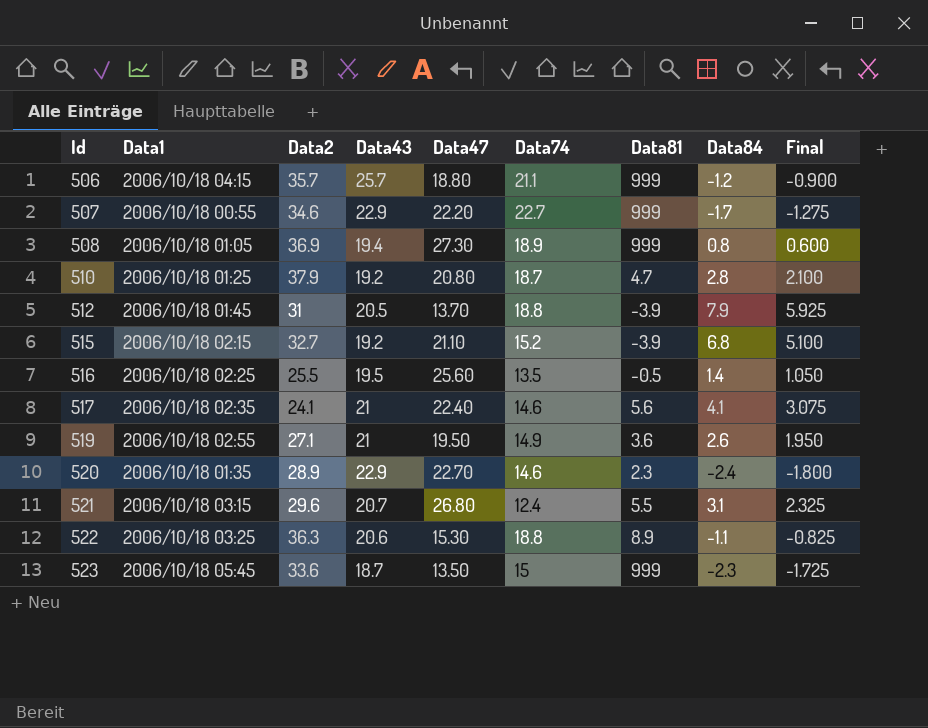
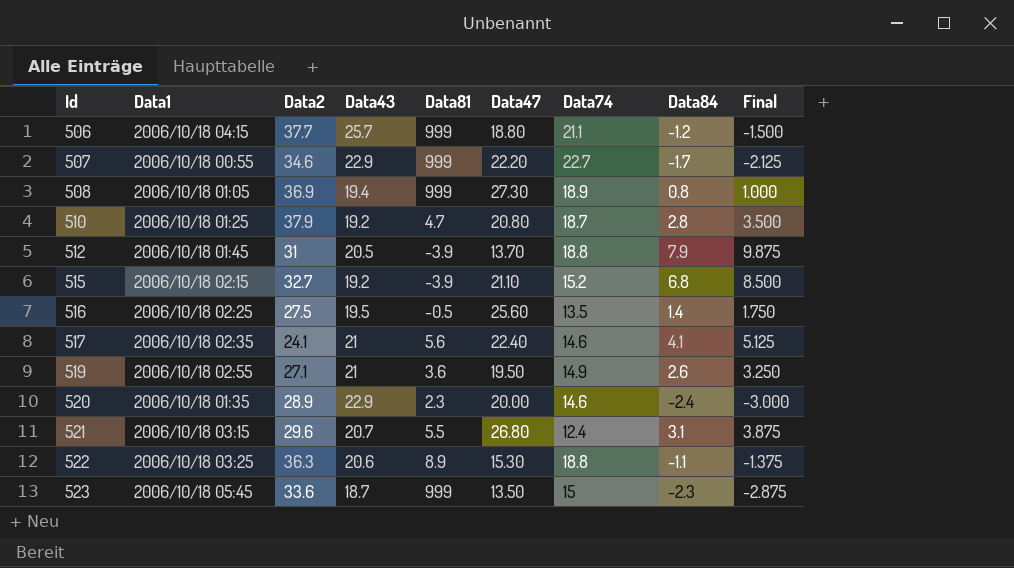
column Data81 | position: 7 -> 5
column Final | formula: [Data84] * 0.75 -> [Data84] * 1.25
506 | Data2: 35.7 -> 37.7
516 | Data2: 25.5 -> 27.5
520 | Data47: 22.70 -> 20.00

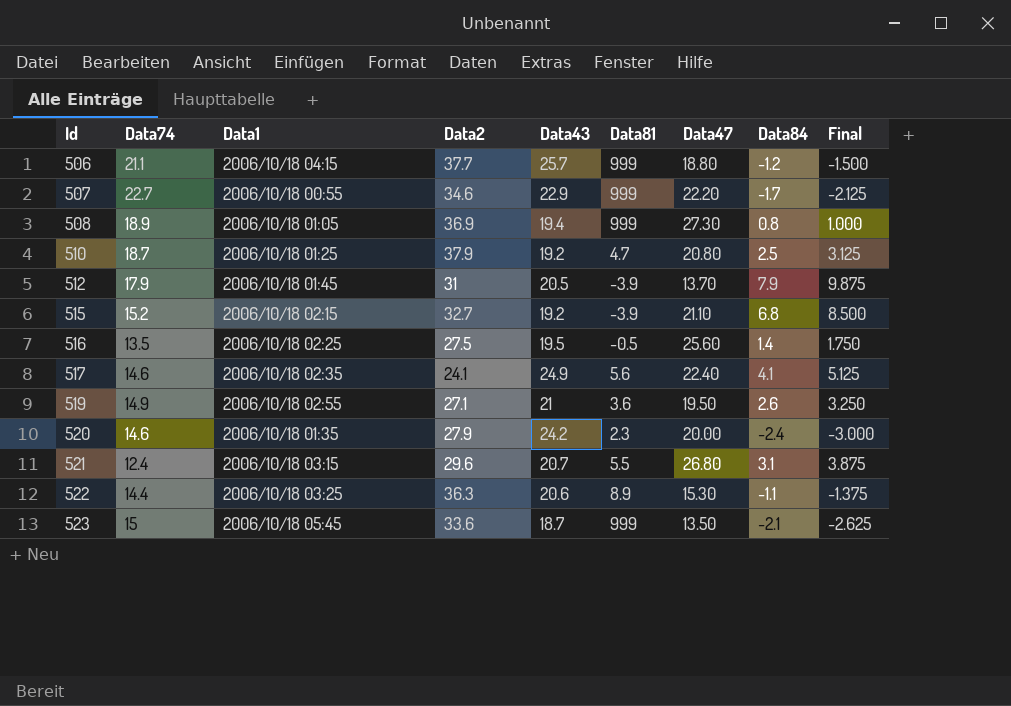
column Data74 | position: 7 -> 2
510 | Data84: 2.8 -> 2.5
510 | Final: 3.500 -> 3.125
512 | Data74: 18.8 -> 17.9
517 | Data43: 21 -> 24.9
520 | Data2: 28.9 -> 27.9
520 | Data43: 22.9 -> 24.2
522 | Data74: 18.8 -> 14.4
523 | Data84: -2.3 -> -2.1
523 | Final: -2.875 -> -2.625

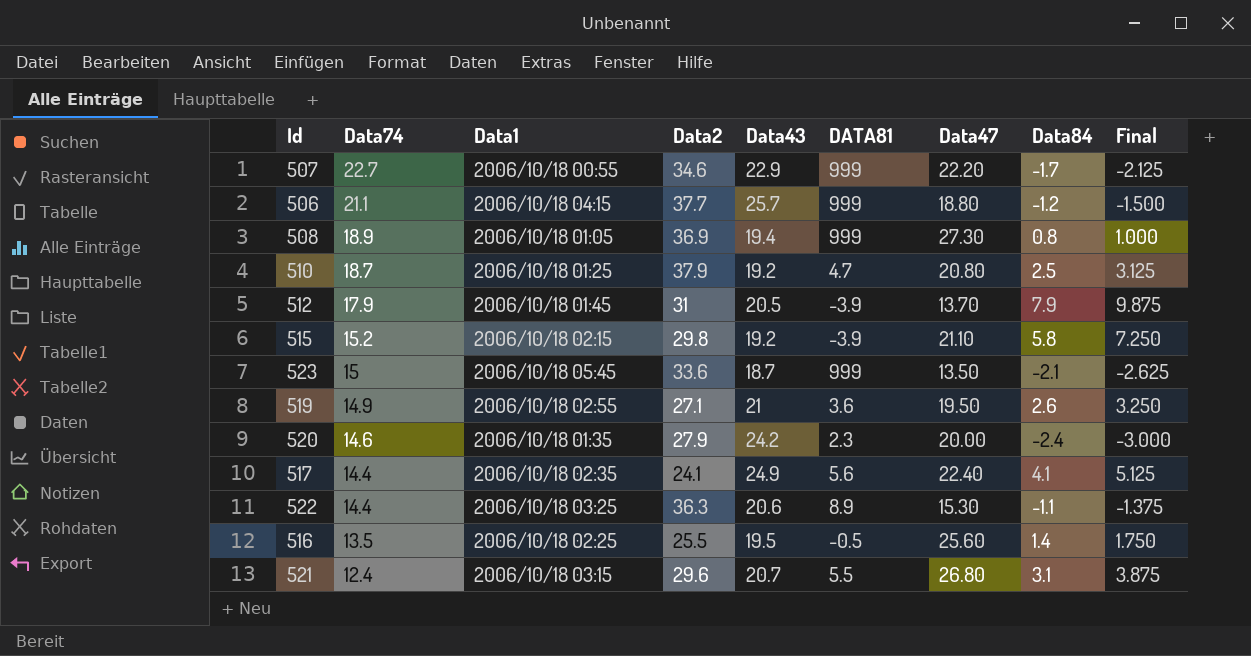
row order: Id ascending -> Data74 descending
column name: Data81 -> DATA81
515 | Data2: 32.7 -> 29.8
515 | Data84: 6.8 -> 5.8
515 | Final: 8.500 -> 7.250
517 | Data74: 14.6 -> 14.4
516 | Data2: 27.5 -> 25.5

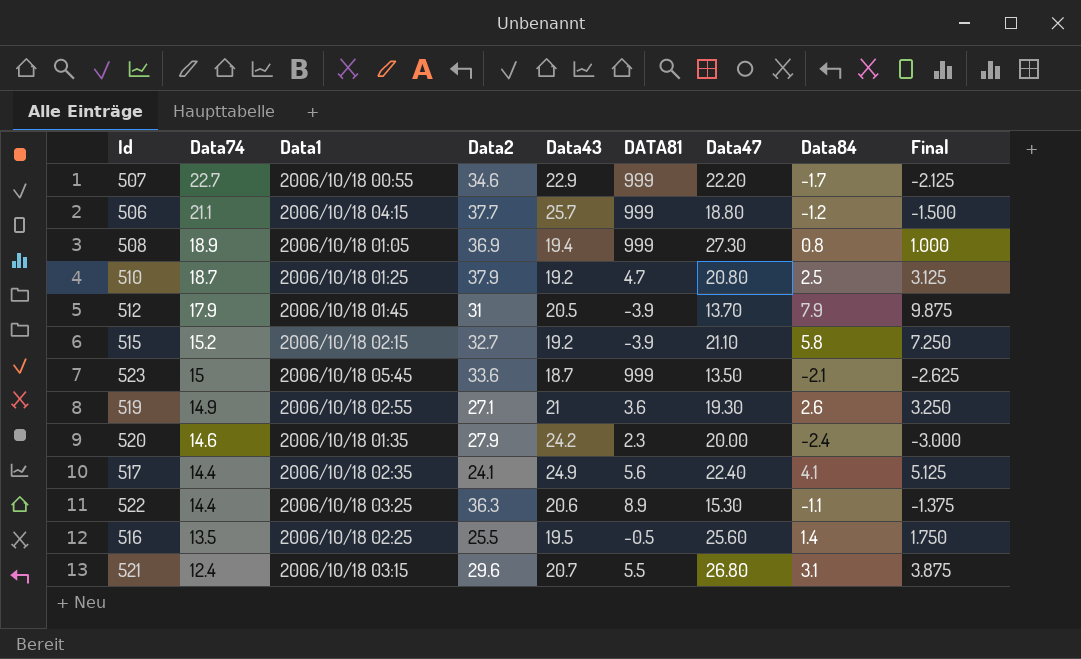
515 | Data2: 29.8 -> 32.7
519 | Data47: 19.50 -> 19.30

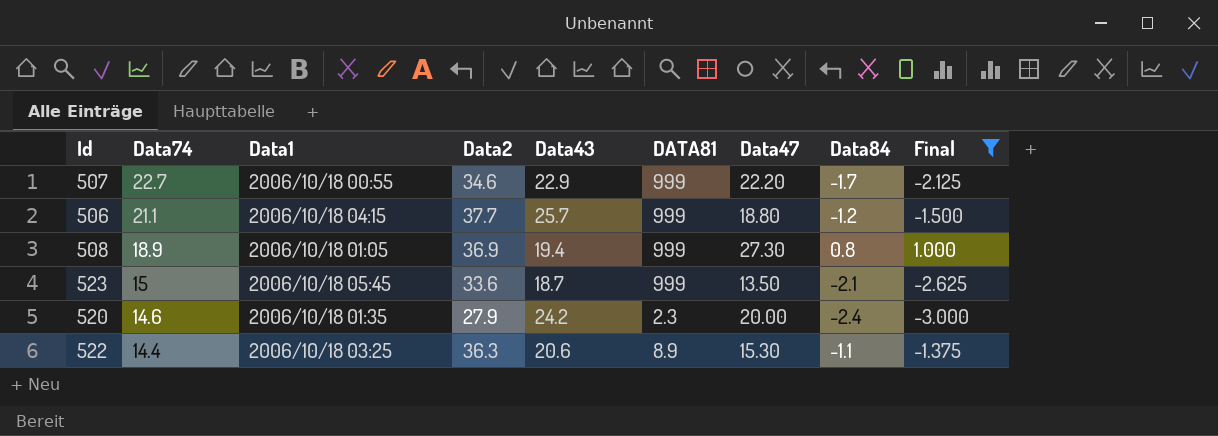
filter: none -> Final <= 1.000

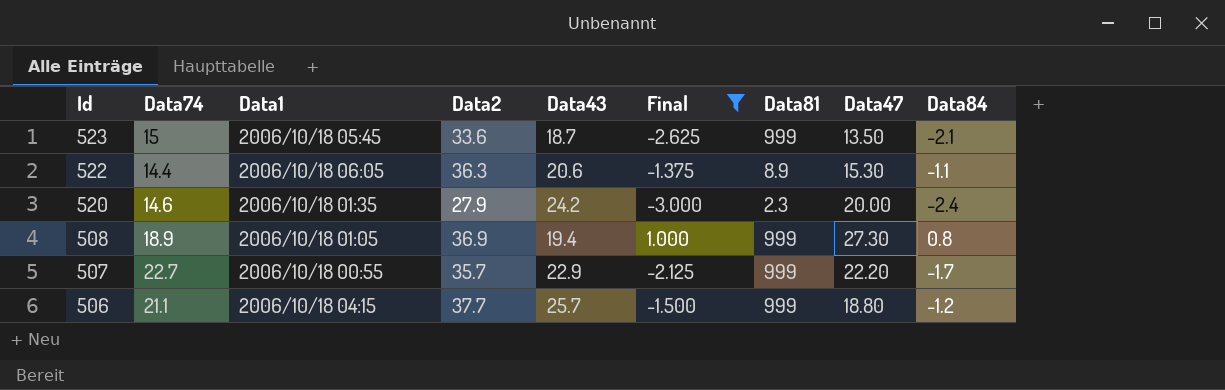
row order: Data74 descending -> Id descending
column Final | position: 9 -> 6
column name: DATA81 -> Data81
522 | Data1: 2006/10/18 03:25 -> 2006/10/18 06:05
507 | Data2: 34.6 -> 35.7

